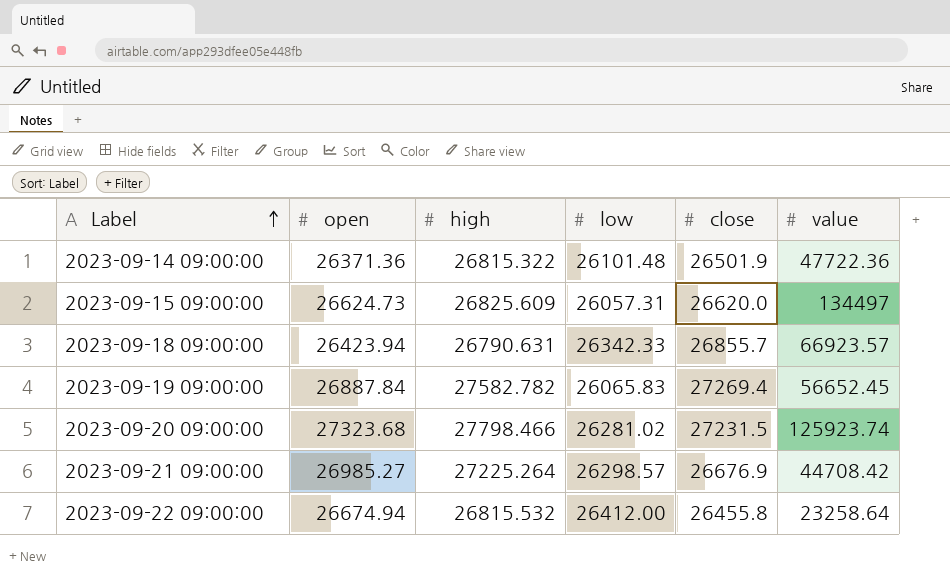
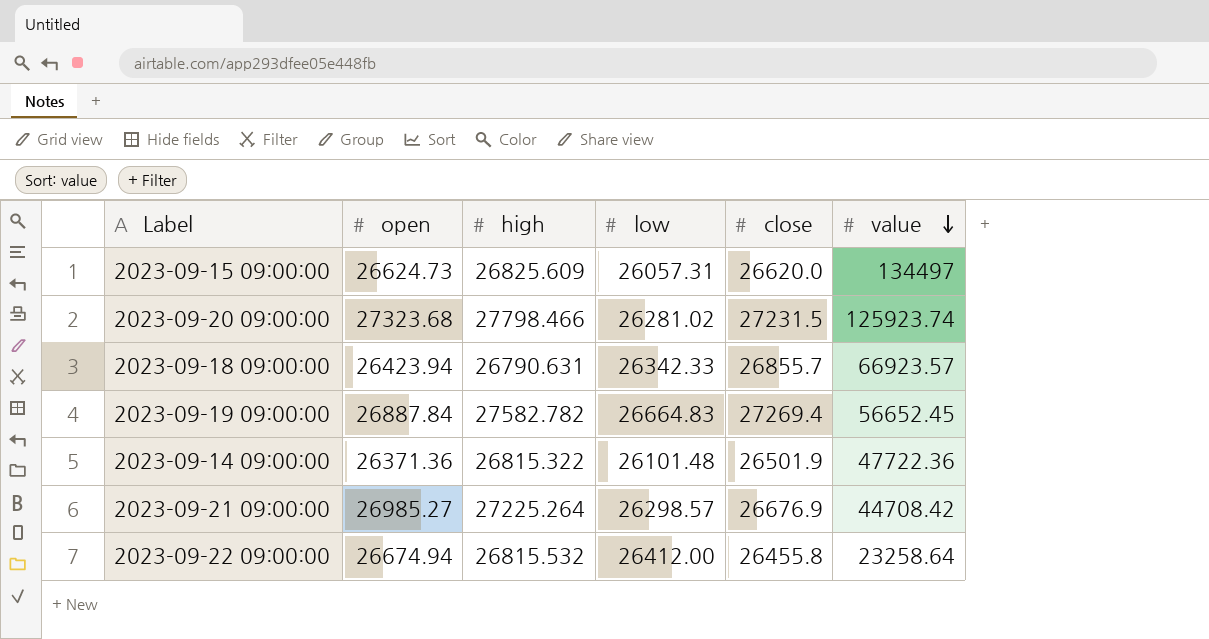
row order: Label ascending -> value descending
2023-09-19 09:00:00 | low: 26065.83 -> 26664.83

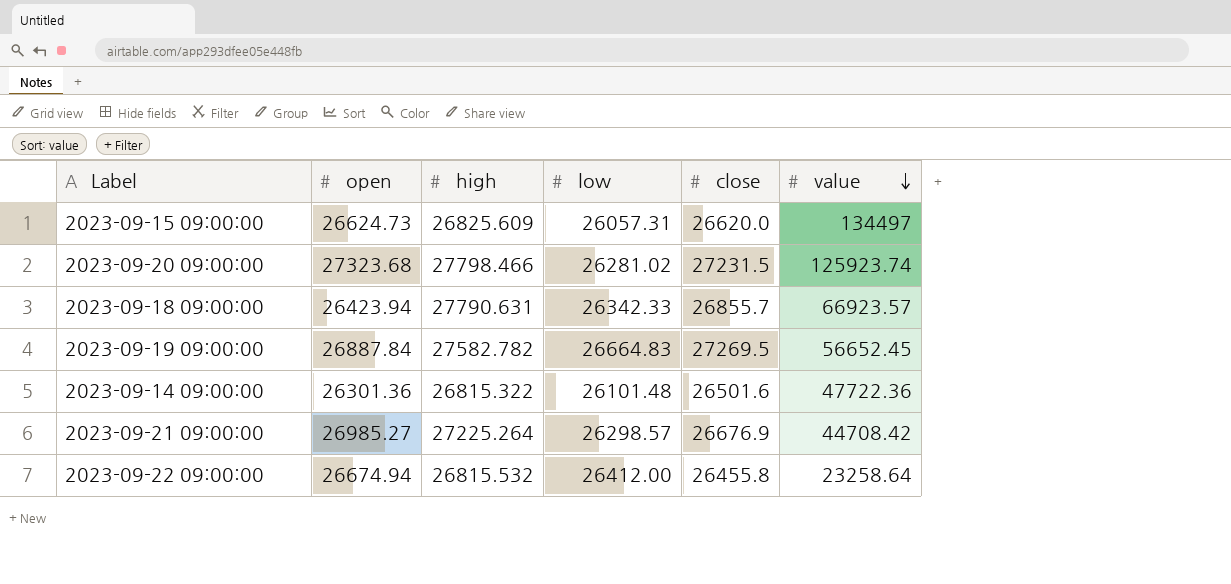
2023-09-18 09:00:00 | high: 26790.631 -> 27790.631
2023-09-19 09:00:00 | close: 27269.4 -> 27269.5
2023-09-14 09:00:00 | open: 26371.36 -> 26301.36
2023-09-14 09:00:00 | close: 26501.9 -> 26501.6

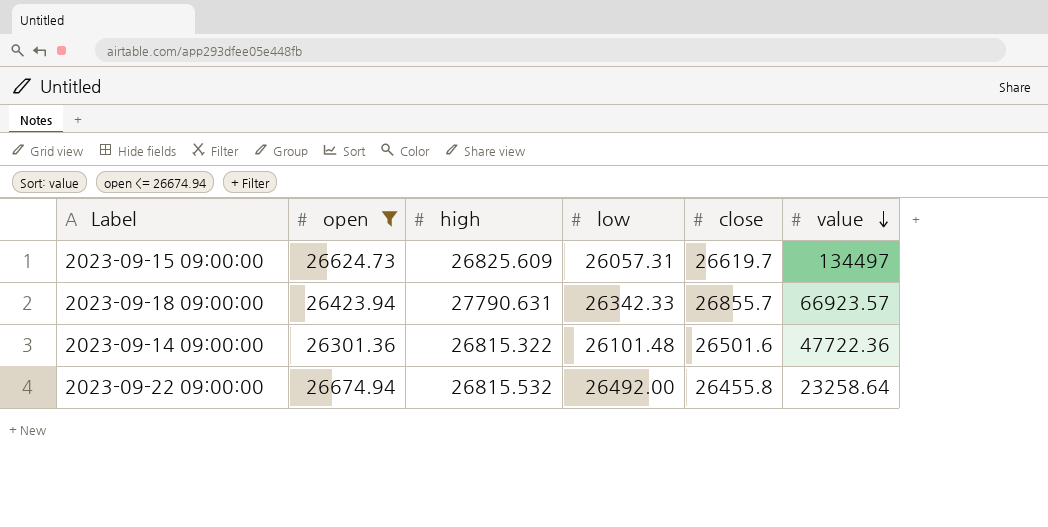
filter: none -> open <= 26674.94
2023-09-15 09:00:00 | close: 26620.0 -> 26619.7
2023-09-22 09:00:00 | low: 26412.00 -> 26492.00

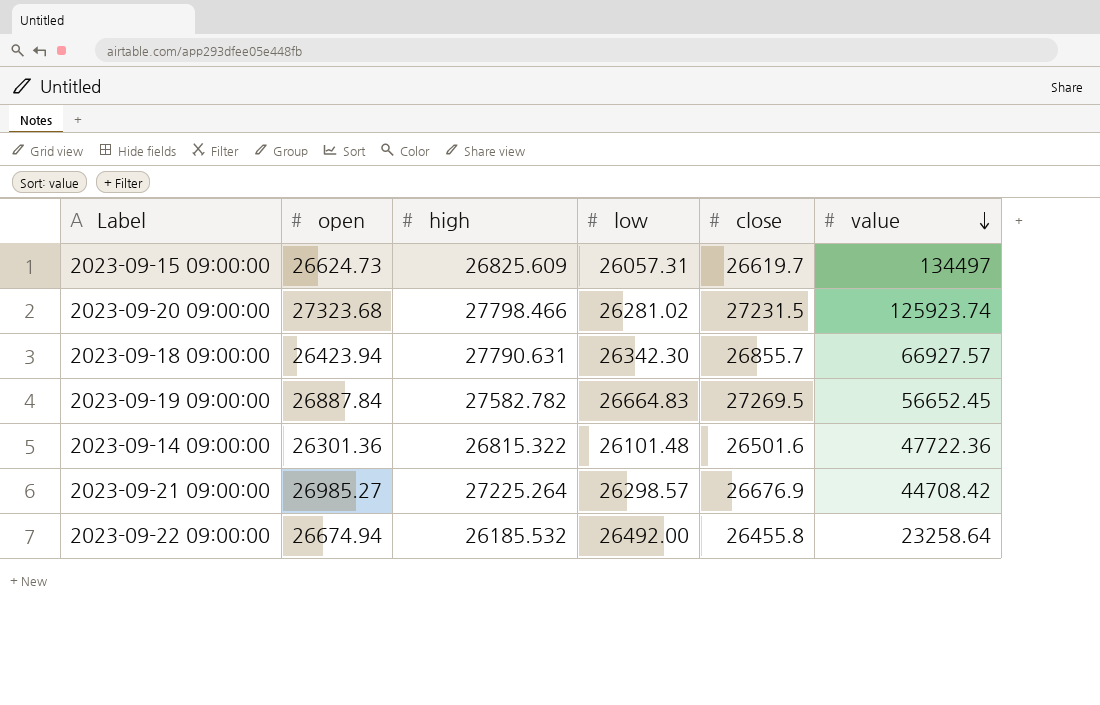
filter: open <= 26674.94 -> none
2023-09-18 09:00:00 | low: 26342.33 -> 26342.30
2023-09-18 09:00:00 | value: 66923.57 -> 66927.57
2023-09-22 09:00:00 | high: 26815.532 -> 26185.532

